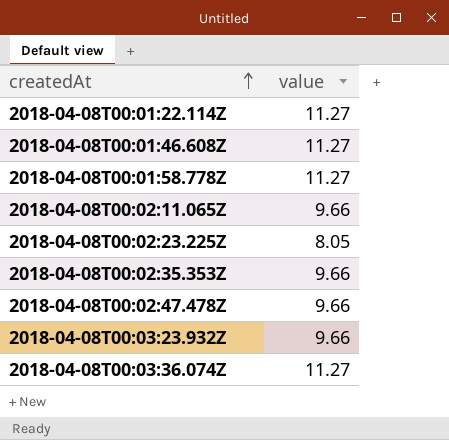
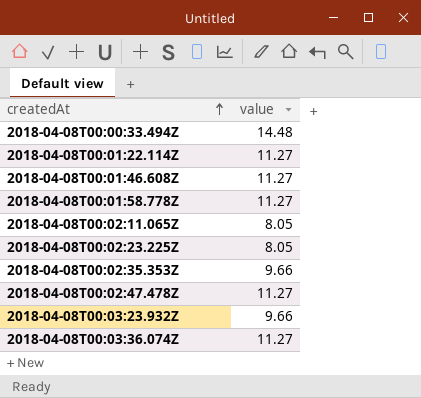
row 2018-04-08T00:00:33.494Z: none -> 14.48
2018-04-08T00:02:11.065Z | value: 9.66 -> 8.05
2018-04-08T00:02:47.478Z | value: 9.66 -> 11.27

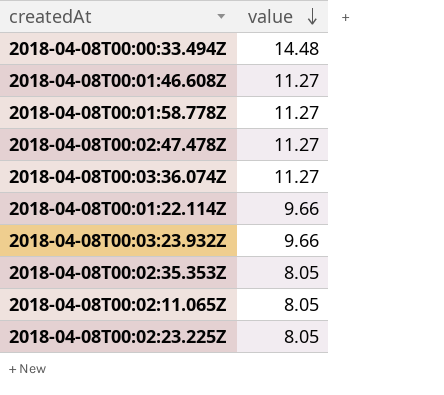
row order: createdAt ascending -> value descending
2018-04-08T00:01:22.114Z | value: 11.27 -> 9.66
2018-04-08T00:02:35.353Z | value: 9.66 -> 8.05

